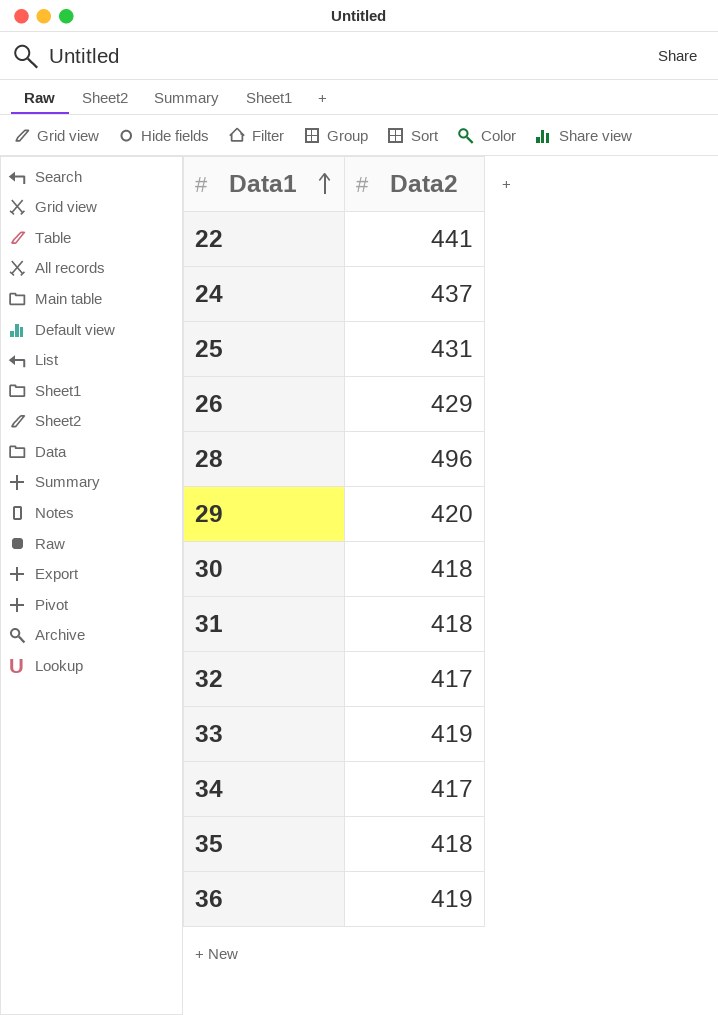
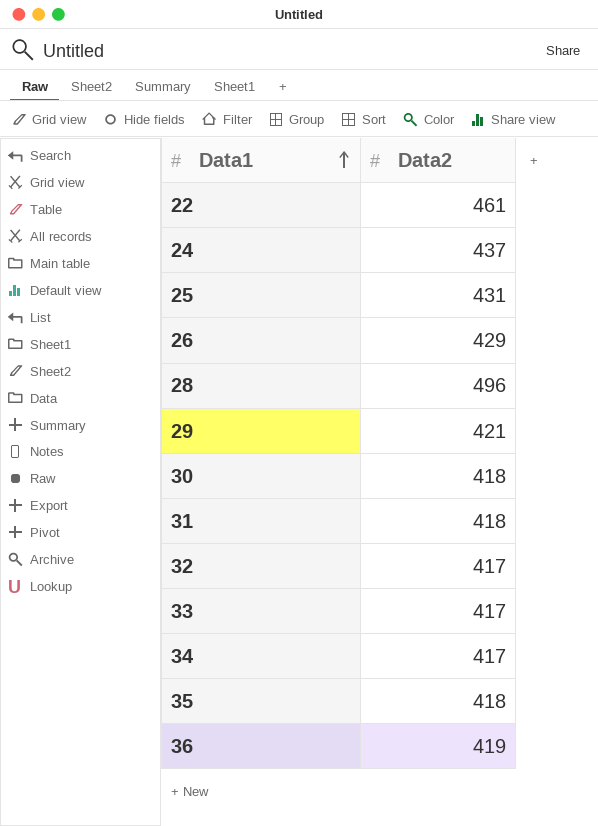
22 | Data2: 441 -> 461
29 | Data2: 420 -> 421
33 | Data2: 419 -> 417

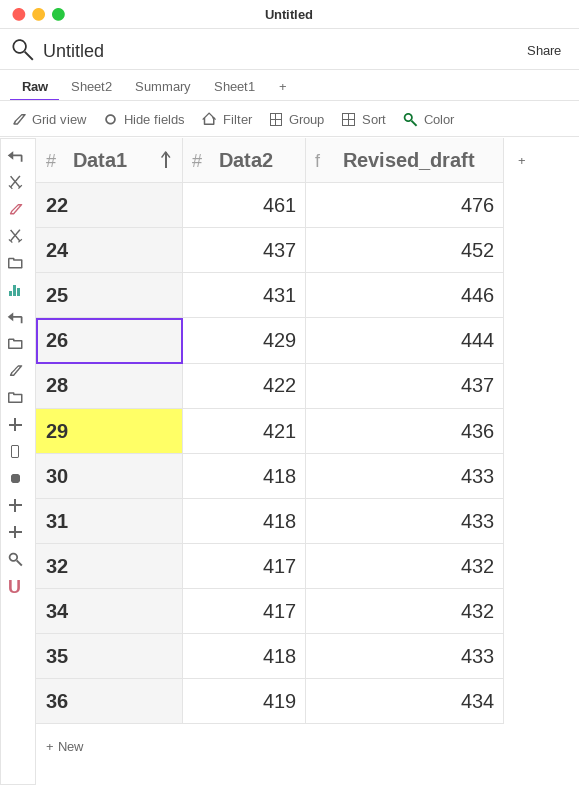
column Revised_draft | formula: none -> [Data2] + 15
row 33: 417 -> none
28 | Data2: 496 -> 422

